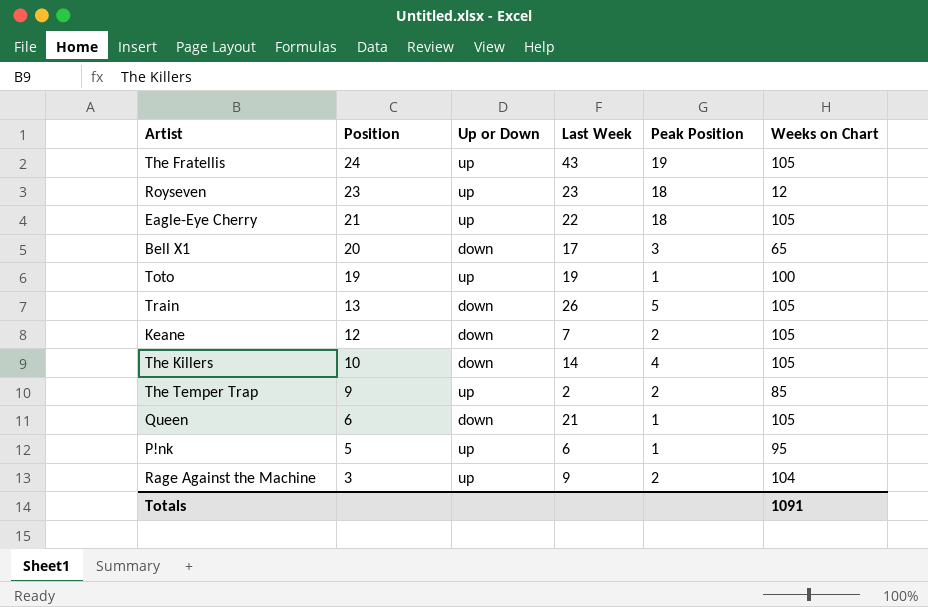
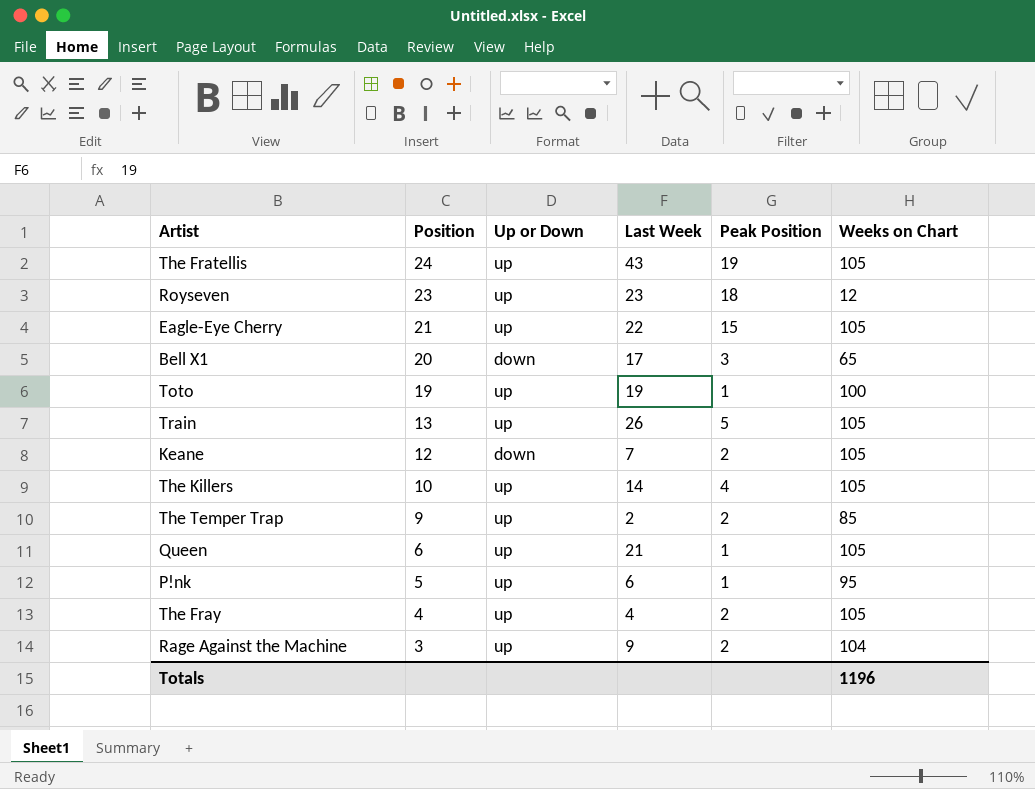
Eagle-Eye Cherry | Peak Position: 18 -> 15
Train | Up or Down: down -> up
The Killers | Up or Down: down -> up
Queen | Up or Down: down -> up
row The Fray: none -> 4 | up | 4 | 2 | 105
Totals | Weeks on Chart: 1091 -> 1196

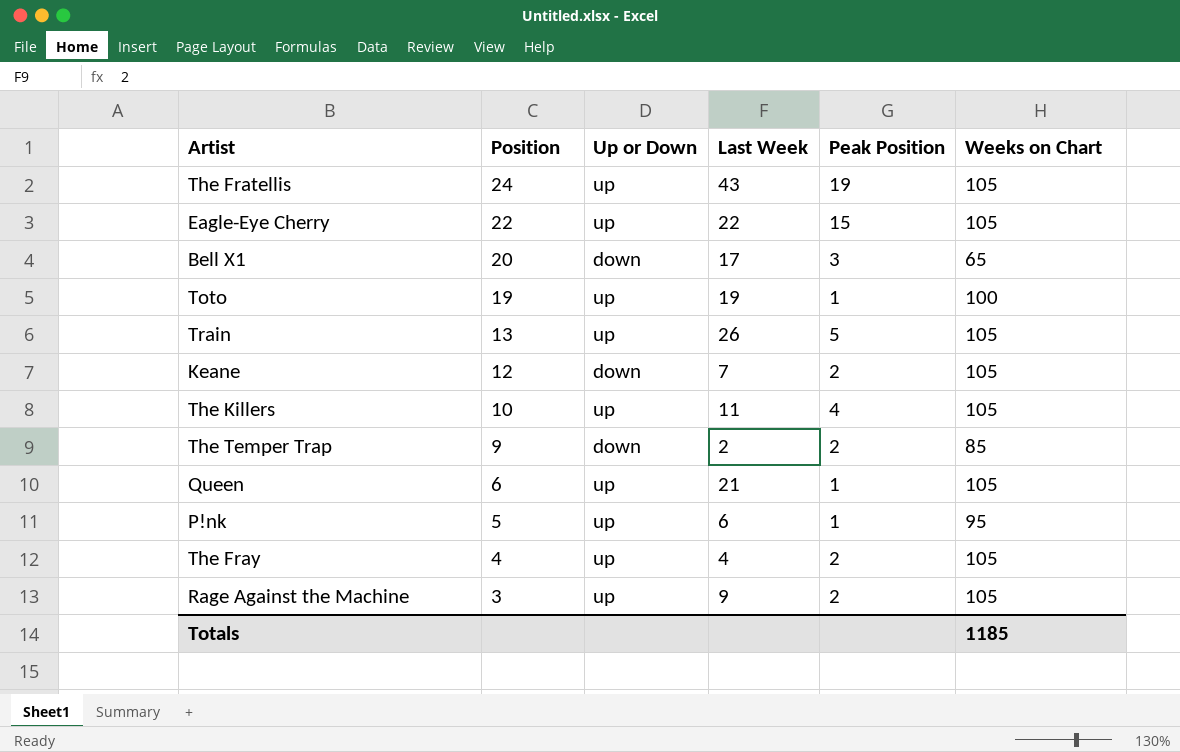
row Royseven: 23 | up | 23 | 18 | 12 -> none
Eagle-Eye Cherry | Position: 21 -> 22
The Killers | Last Week: 14 -> 11
The Temper Trap | Up or Down: up -> down
Rage Against the Machine | Weeks on Chart: 104 -> 105
Totals | Weeks on Chart: 1196 -> 1185

